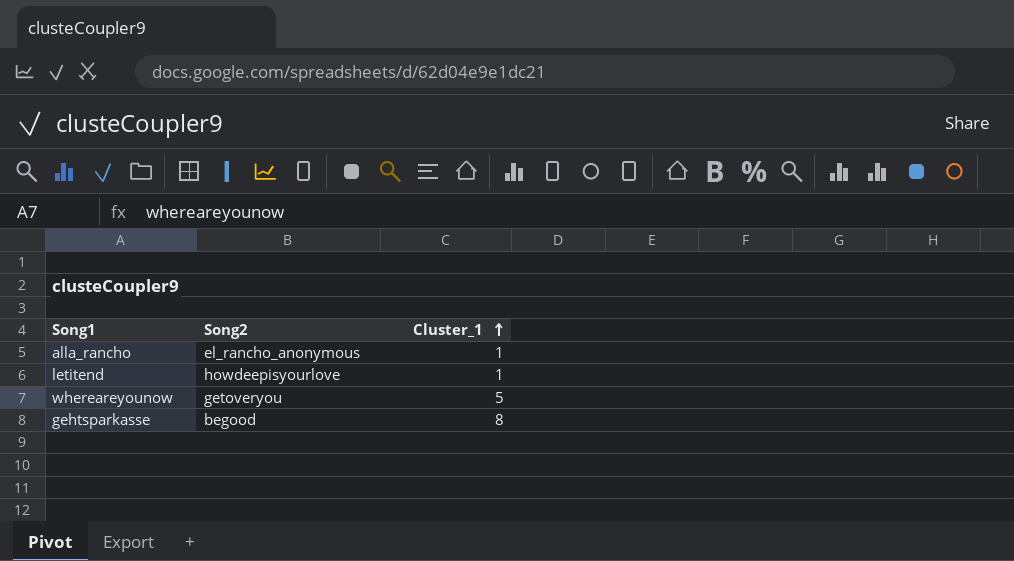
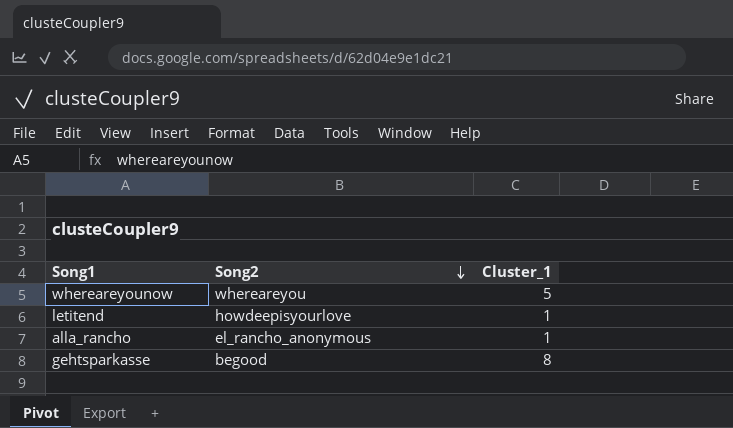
row order: Cluster_1 ascending -> Song2 descending
whereareyounow | Song2: getoveryou -> whereareyou

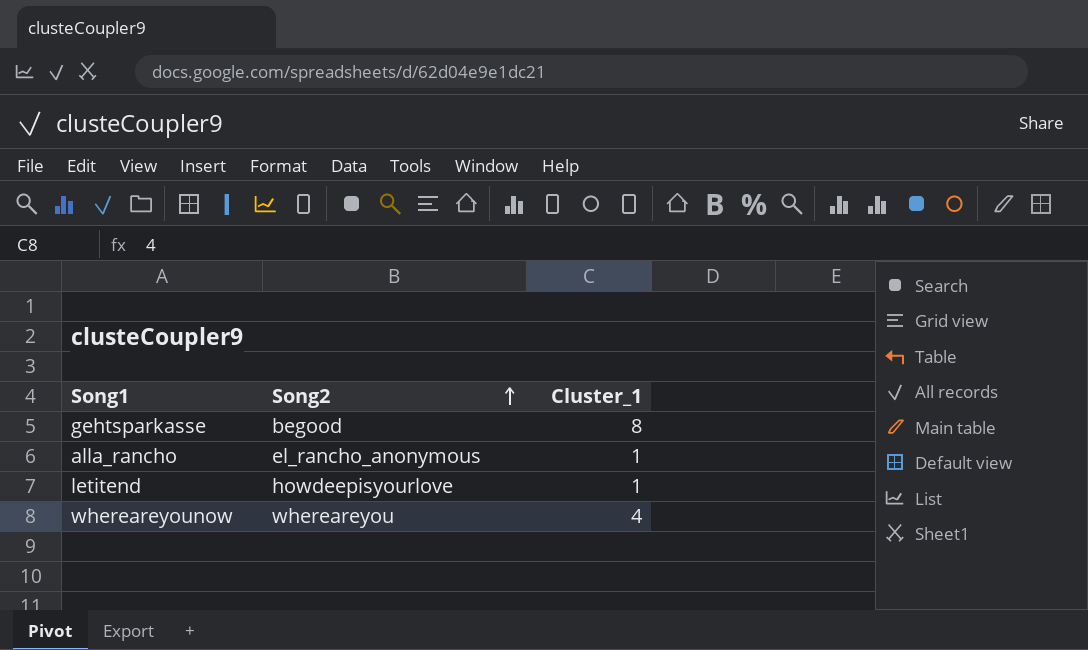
row order: Song2 descending -> Song2 ascending
whereareyounow | Cluster_1: 5 -> 4

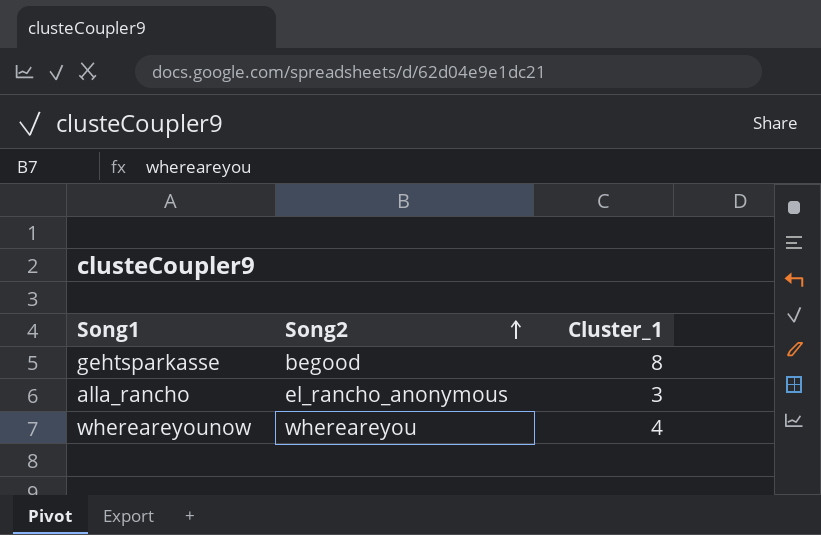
row letitend: howdeepisyourlove | 1 -> none
alla_rancho | Cluster_1: 1 -> 3

